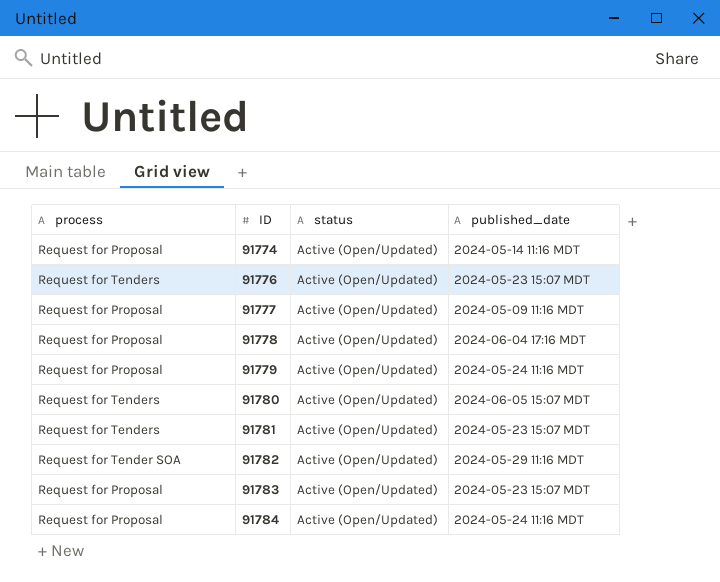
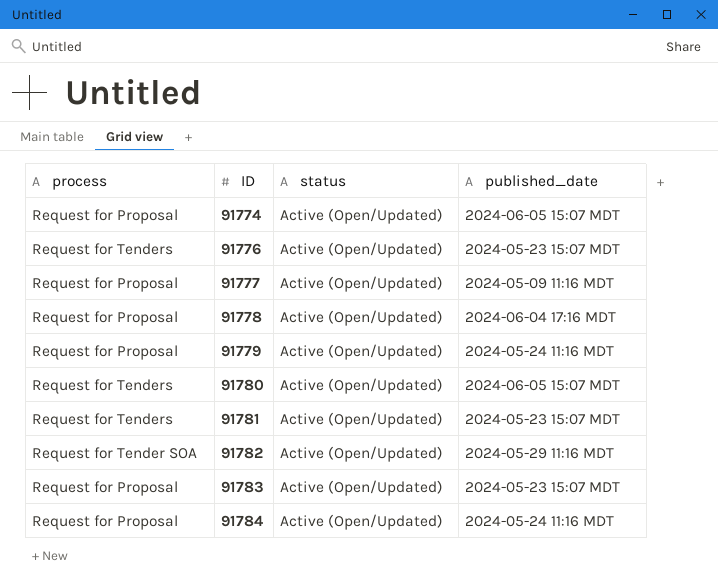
91774 | published_date: 2024-05-14 11:16 MDT -> 2024-06-05 15:07 MDT

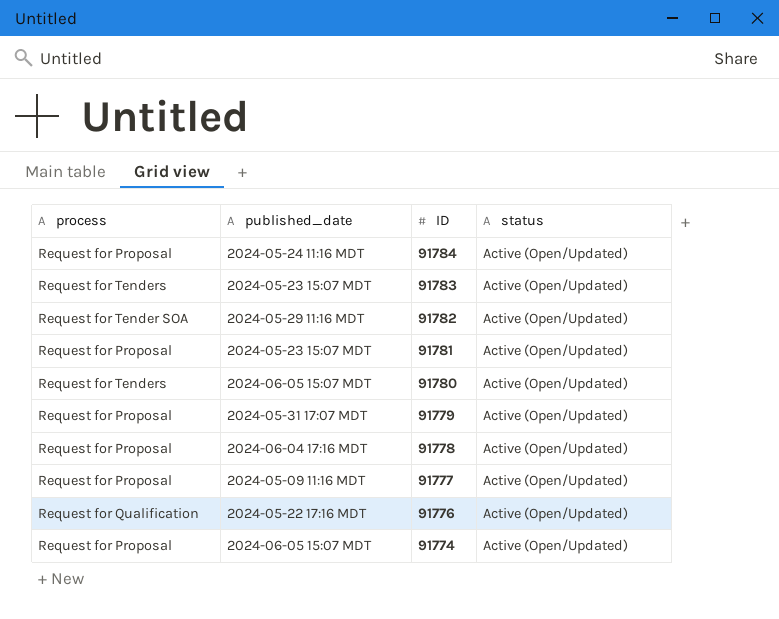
row order: ID ascending -> ID descending
column published_date | position: 4 -> 2
91783 | process: Request for Proposal -> Request for Tenders
91781 | process: Request for Tenders -> Request for Proposal
91779 | published_date: 2024-05-24 11:16 MDT -> 2024-05-31 17:07 MDT
91776 | process: Request for Tenders -> Request for Qualification
91776 | published_date: 2024-05-23 15:07 MDT -> 2024-05-22 17:16 MDT

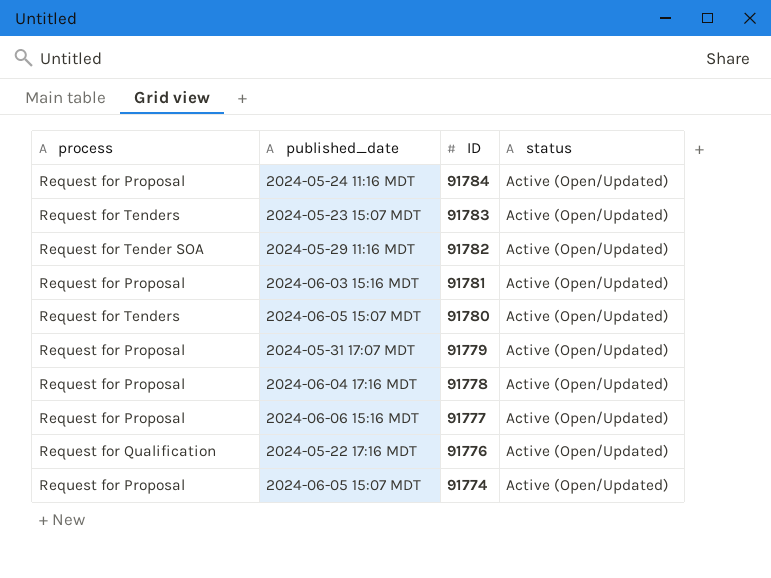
91781 | published_date: 2024-05-23 15:07 MDT -> 2024-06-03 15:16 MDT
91777 | published_date: 2024-05-09 11:16 MDT -> 2024-06-06 15:16 MDT

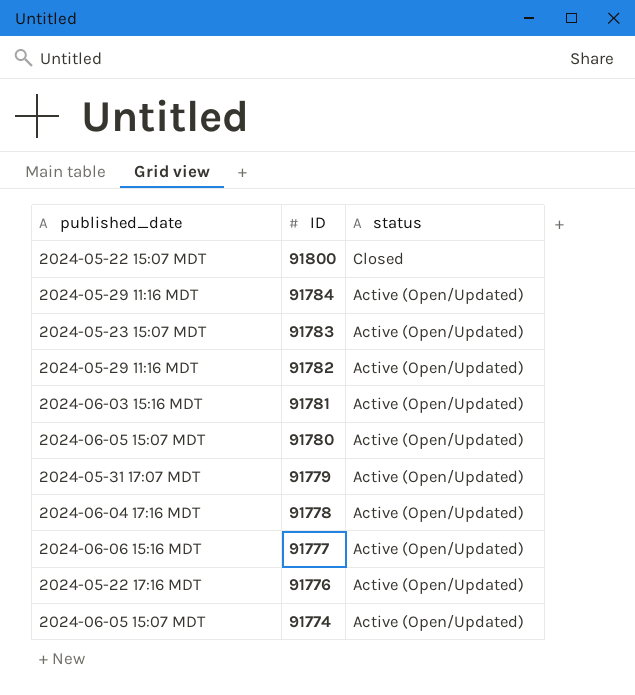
column process | position: 1 -> none
row 91800: none -> 2024-05-22 15:07 MDT | Closed
91784 | published_date: 2024-05-24 11:16 MDT -> 2024-05-29 11:16 MDT

